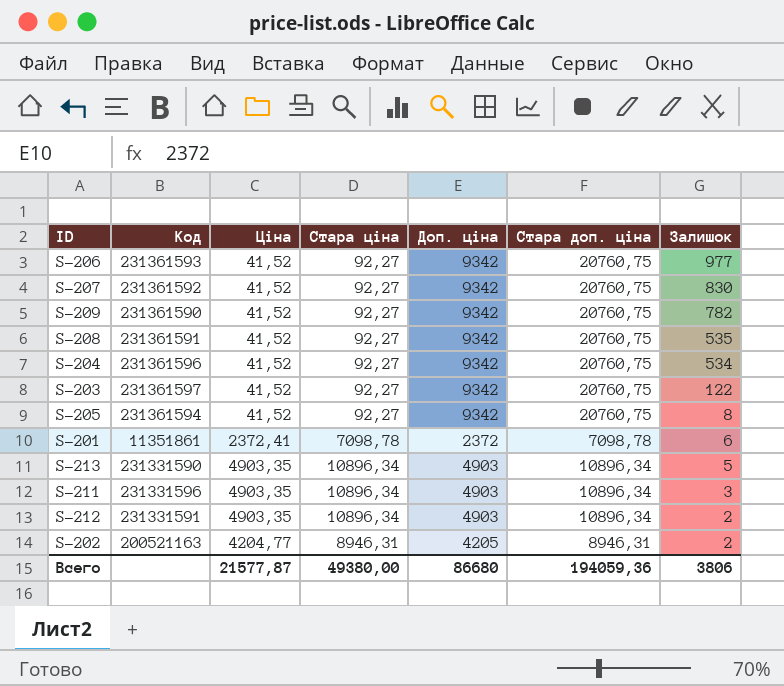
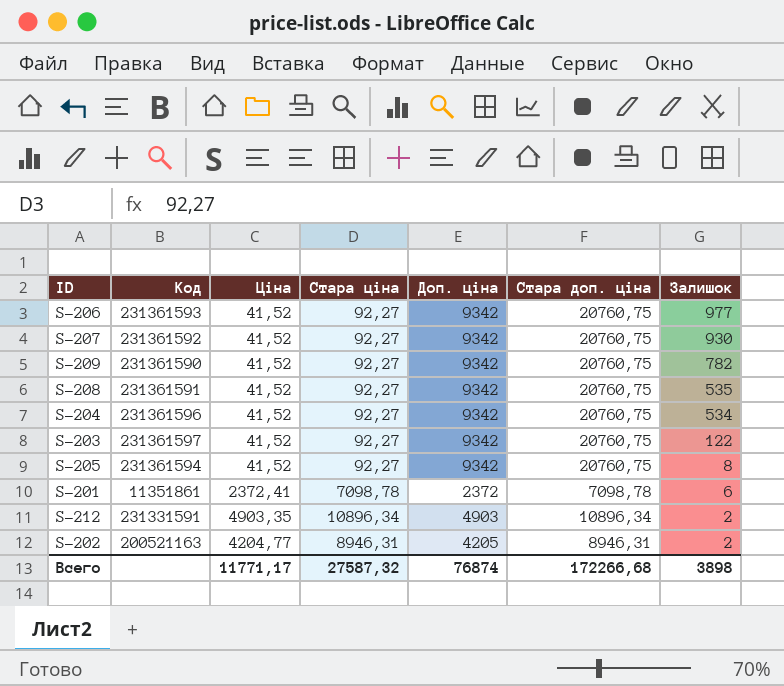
row S-213: 231331590 | 4903,35 | 10896,34 | 4903 | 10896,34 | 5 -> none
row S-211: 231331596 | 4903,35 | 10896,34 | 4903 | 10896,34 | 3 -> none
S-207 | Залишок: 830 -> 930
Всего | Ціна: 21577,87 -> 11771,17
Всего | Стара ціна: 49380,00 -> 27587,32
Всего | Доп. ціна: 86680 -> 76874
Всего | Стара доп. ціна: 194059,36 -> 172266,68
Всего | Залишок: 3806 -> 3898

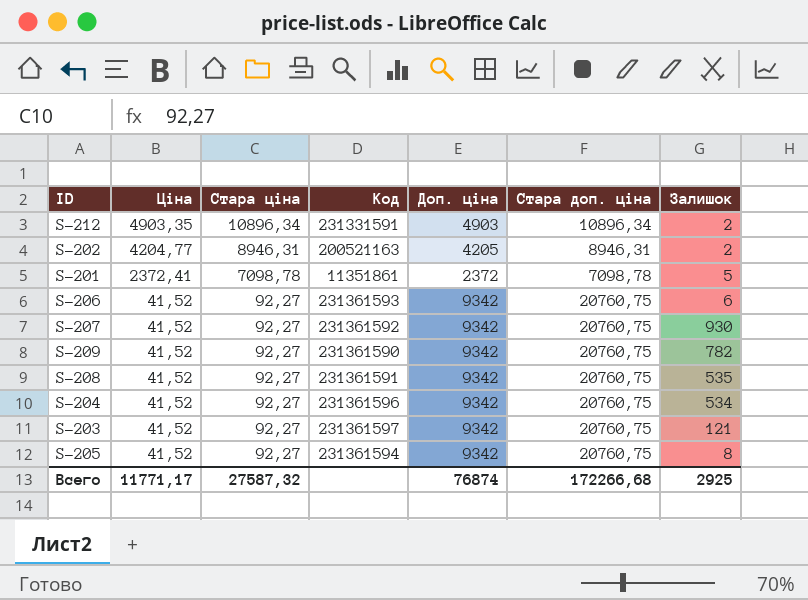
row order: Залишок descending -> Ціна descending
column Код | position: 2 -> 4
S-201 | Залишок: 6 -> 5
S-206 | Залишок: 977 -> 6
S-203 | Залишок: 122 -> 121
Всего | Залишок: 3898 -> 2925

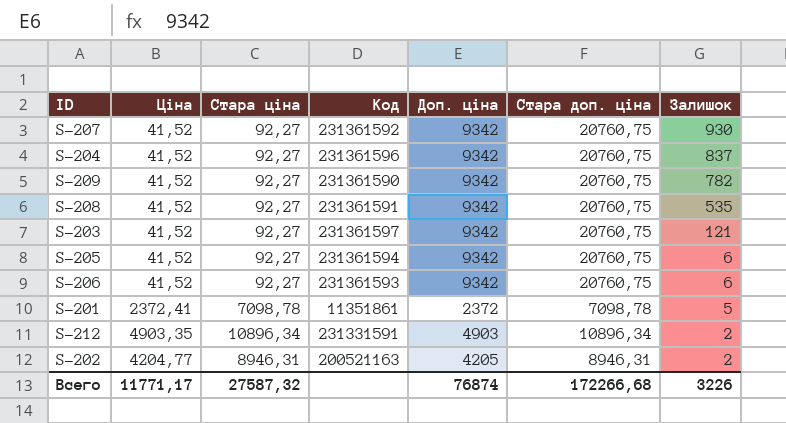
row order: Ціна descending -> Залишок descending
S-204 | Залишок: 534 -> 837
S-205 | Залишок: 8 -> 6
Всего | Залишок: 2925 -> 3226

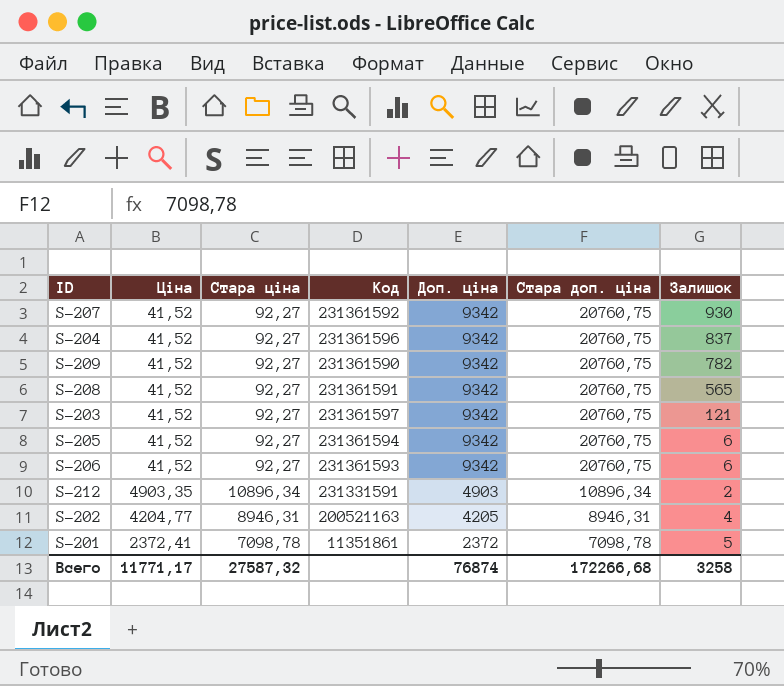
row order: Залишок descending -> Доп. ціна descending
S-208 | Залишок: 535 -> 565
S-202 | Залишок: 2 -> 4
Всего | Залишок: 3226 -> 3258

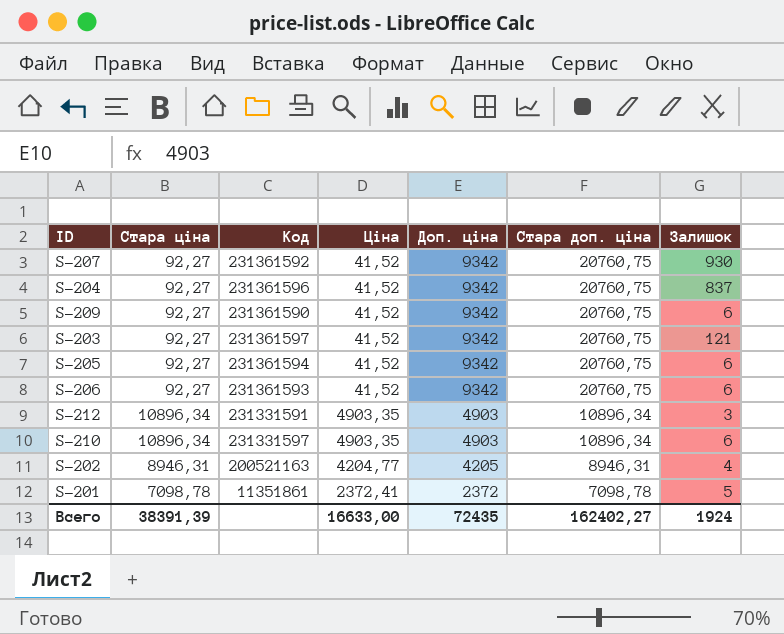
column Ціна | position: 2 -> 4
row S-208: 41,52 | 92,27 | 231361591 | 9342 | 20760,75 | 565 -> none
S-209 | Залишок: 782 -> 6
S-212 | Залишок: 2 -> 3
row S-210: none -> 10896,34 | 231331597 | 4903,35 | 4903 | 10896,34 | 6
Всего | Стара ціна: 27587,32 -> 38391,39
Всего | Ціна: 11771,17 -> 16633,00
Всего | Доп. ціна: 76874 -> 72435
Всего | Стара доп. ціна: 172266,68 -> 162402,27
Всего | Залишок: 3258 -> 1924

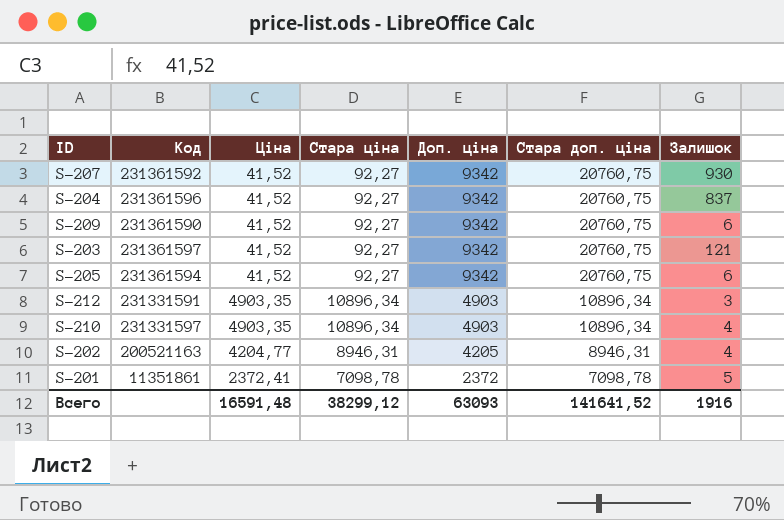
column Стара ціна | position: 2 -> 4
row S-206: 92,27 | 231361593 | 41,52 | 9342 | 20760,75 | 6 -> none
S-210 | Залишок: 6 -> 4
Всего | Ціна: 16633,00 -> 16591,48
Всего | Стара ціна: 38391,39 -> 38299,12
Всего | Доп. ціна: 72435 -> 63093
Всего | Стара доп. ціна: 162402,27 -> 141641,52
Всего | Залишок: 1924 -> 1916

